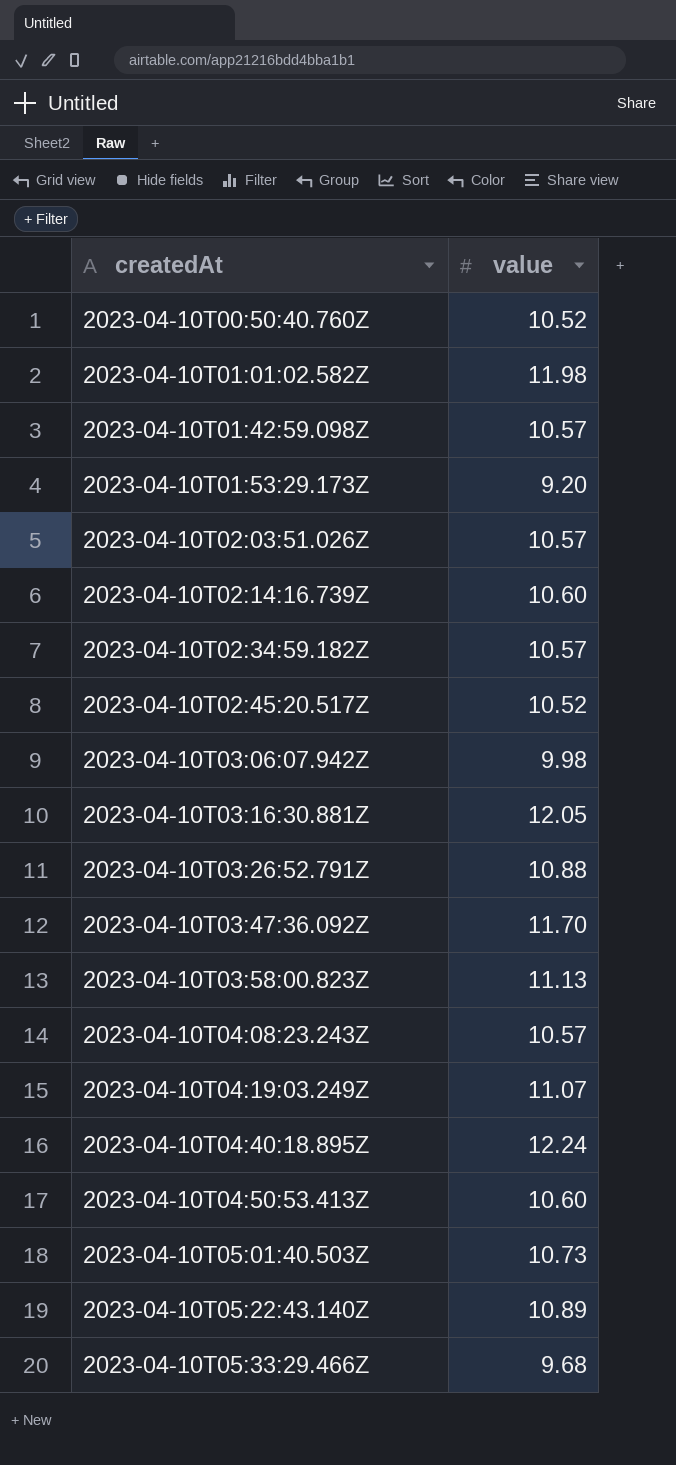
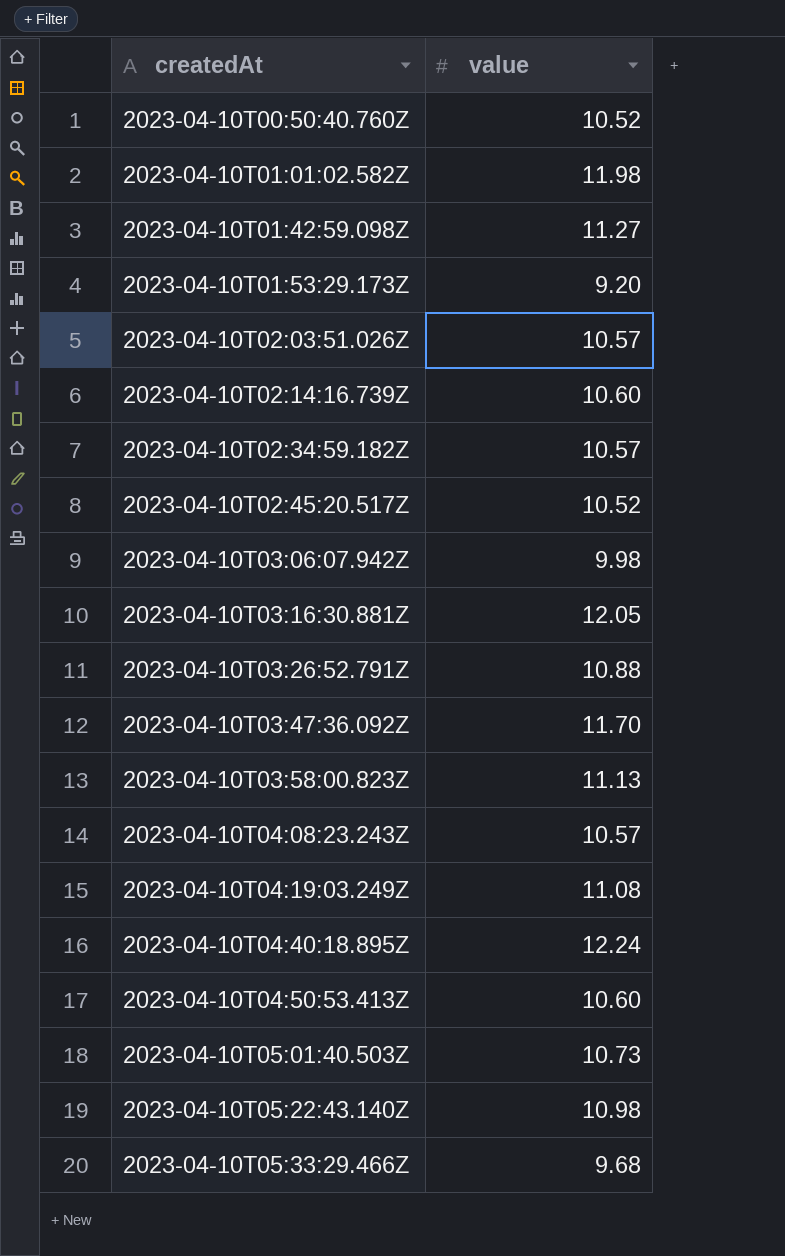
2023-04-10T01:42:59.098Z | value: 10.57 -> 11.27
2023-04-10T04:19:03.249Z | value: 11.07 -> 11.08
2023-04-10T05:22:43.140Z | value: 10.89 -> 10.98

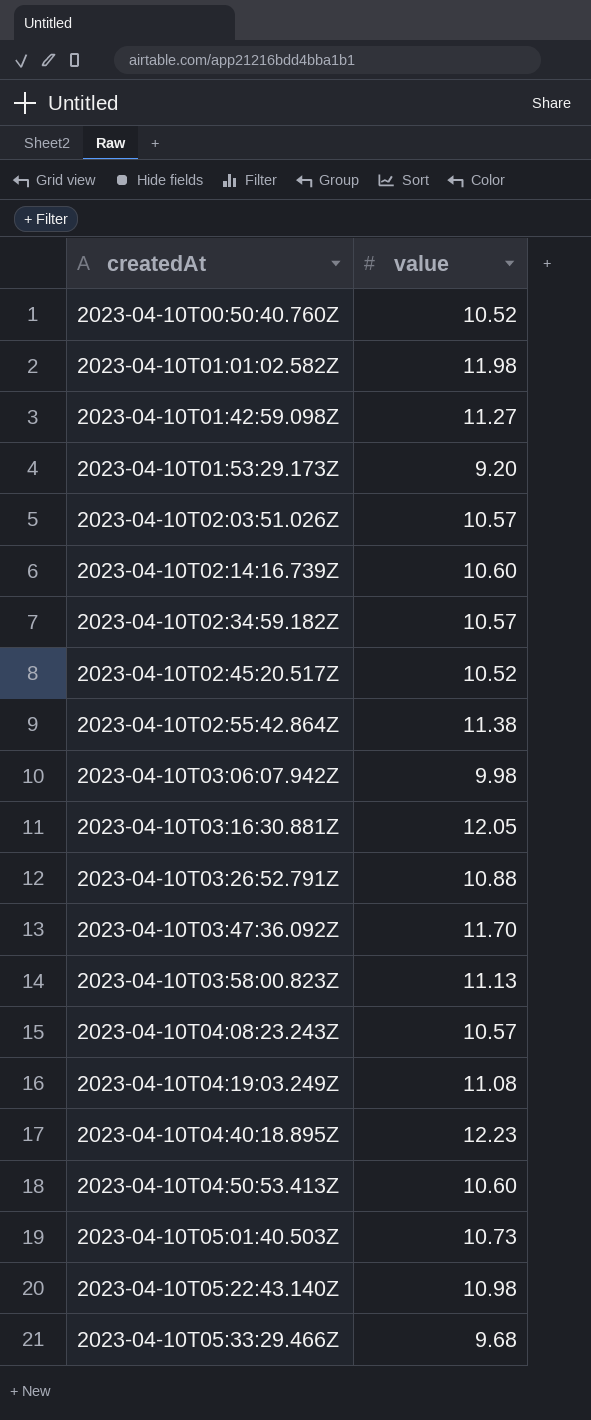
row 2023-04-10T02:55:42.864Z: none -> 11.38
2023-04-10T04:40:18.895Z | value: 12.24 -> 12.23

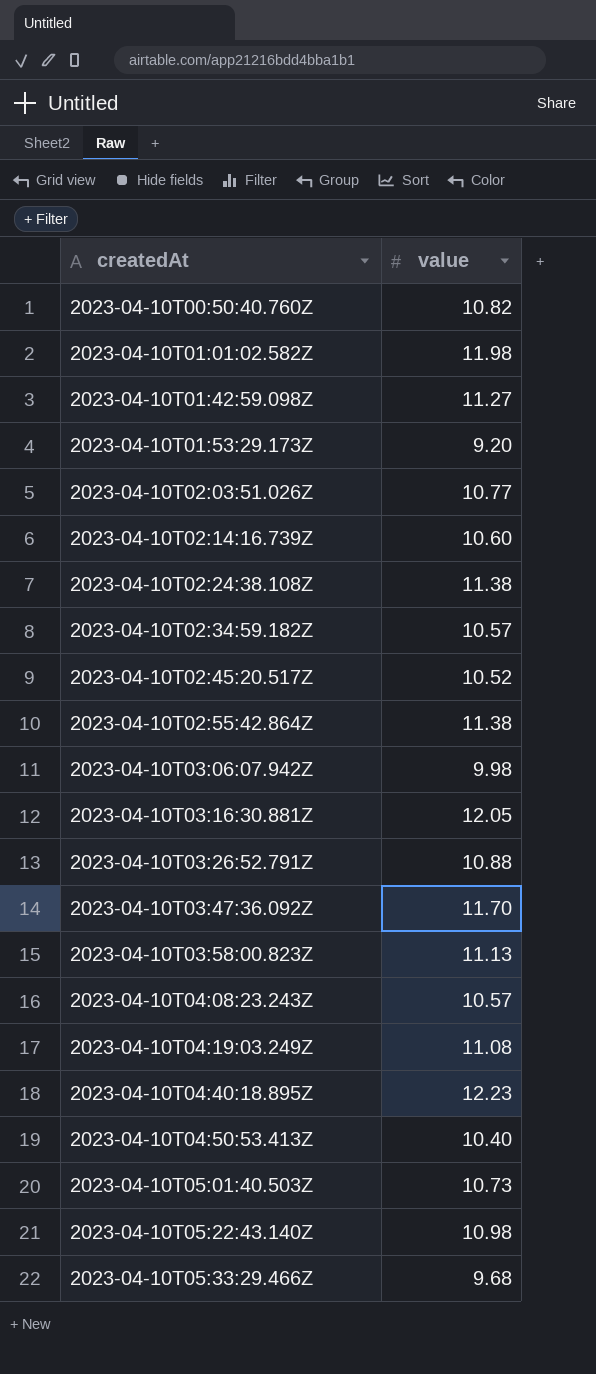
2023-04-10T00:50:40.760Z | value: 10.52 -> 10.82
2023-04-10T02:03:51.026Z | value: 10.57 -> 10.77
row 2023-04-10T02:24:38.108Z: none -> 11.38
2023-04-10T04:50:53.413Z | value: 10.60 -> 10.40

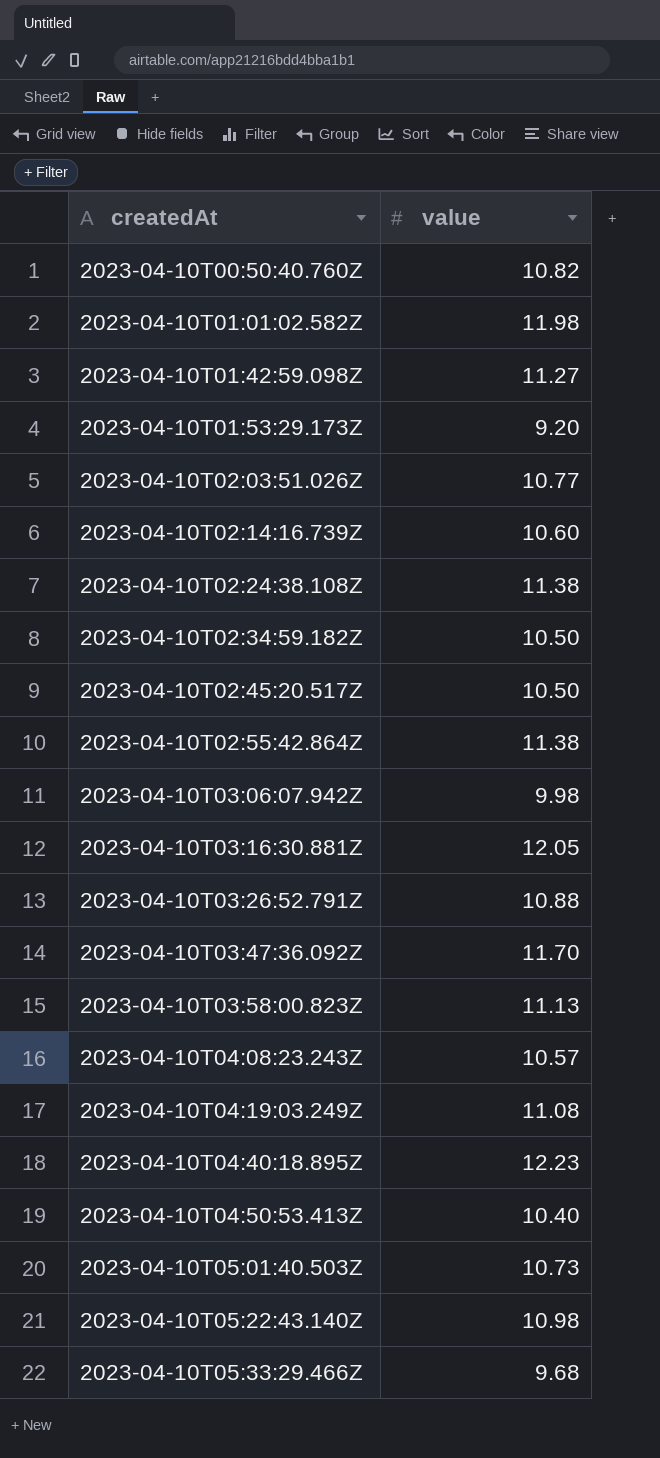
2023-04-10T02:34:59.182Z | value: 10.57 -> 10.50
2023-04-10T02:45:20.517Z | value: 10.52 -> 10.50

